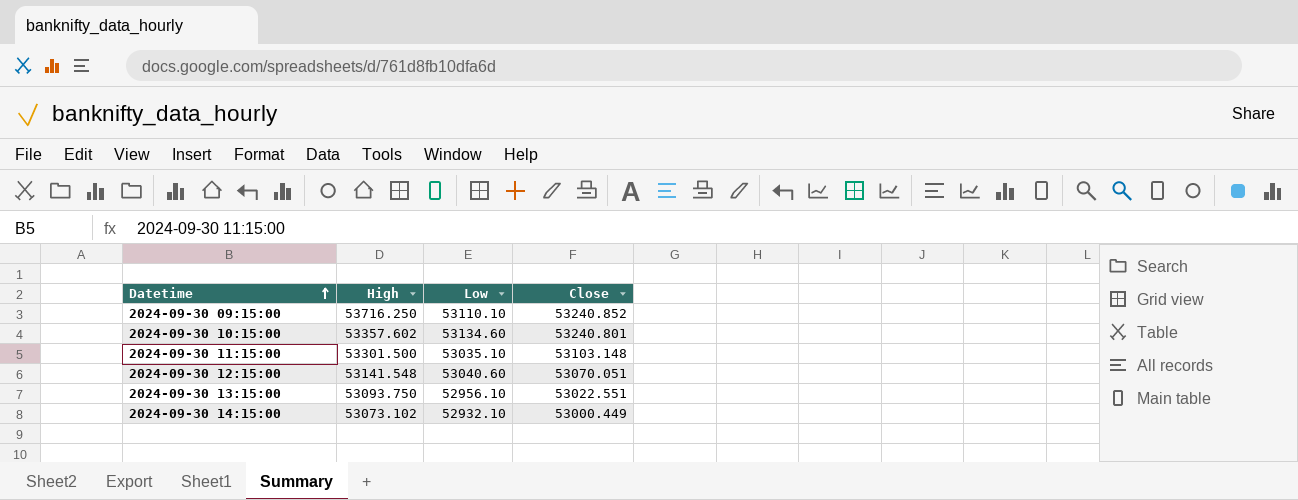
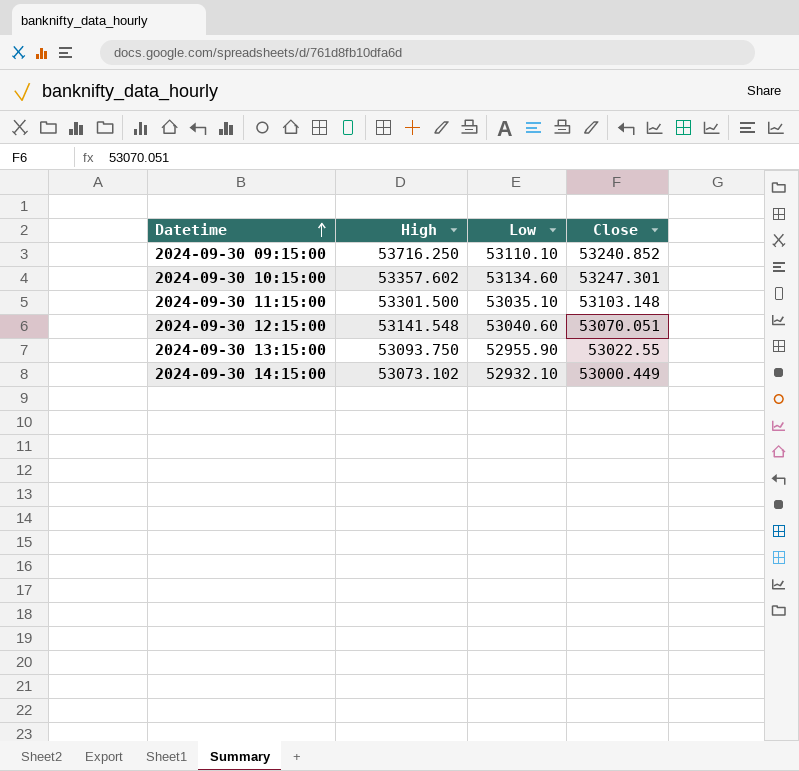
2024-09-30 10:15:00 | Close: 53240.801 -> 53247.301
2024-09-30 13:15:00 | Low: 52956.10 -> 52955.90
2024-09-30 13:15:00 | Close: 53022.551 -> 53022.55

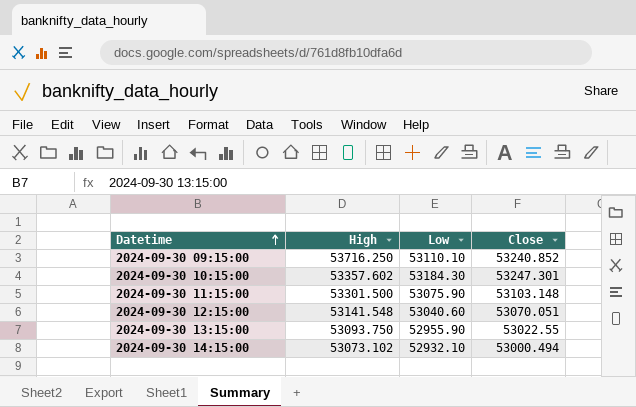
2024-09-30 10:15:00 | Low: 53134.60 -> 53184.30
2024-09-30 11:15:00 | Low: 53035.10 -> 53075.90
2024-09-30 14:15:00 | Close: 53000.449 -> 53000.494

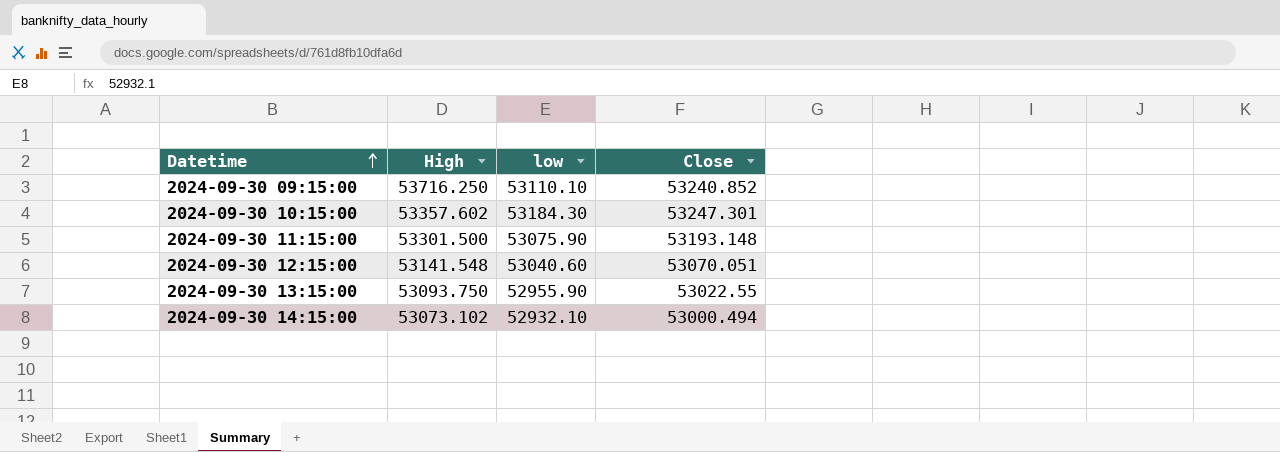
column name: Low -> low
2024-09-30 11:15:00 | Close: 53103.148 -> 53193.148

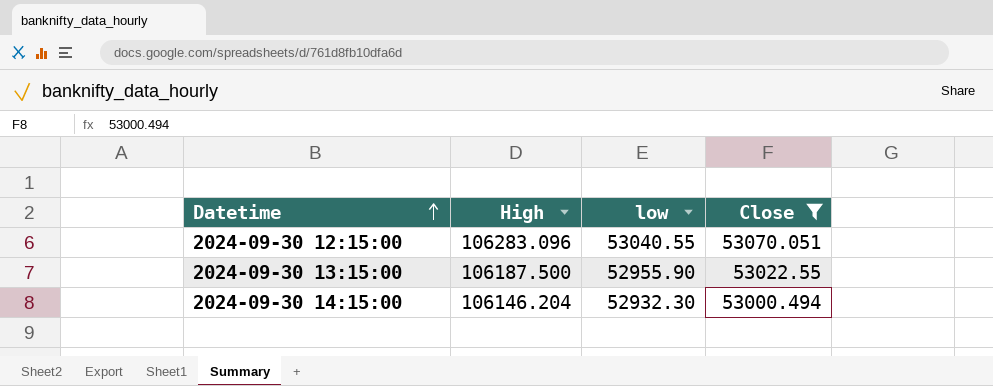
filter: none -> Close <= 53070.051
2024-09-30 12:15:00 | High: 53141.548 -> 106283.096
2024-09-30 12:15:00 | low: 53040.60 -> 53040.55
2024-09-30 13:15:00 | High: 53093.750 -> 106187.500
2024-09-30 14:15:00 | High: 53073.102 -> 106146.204
2024-09-30 14:15:00 | low: 52932.10 -> 52932.30

